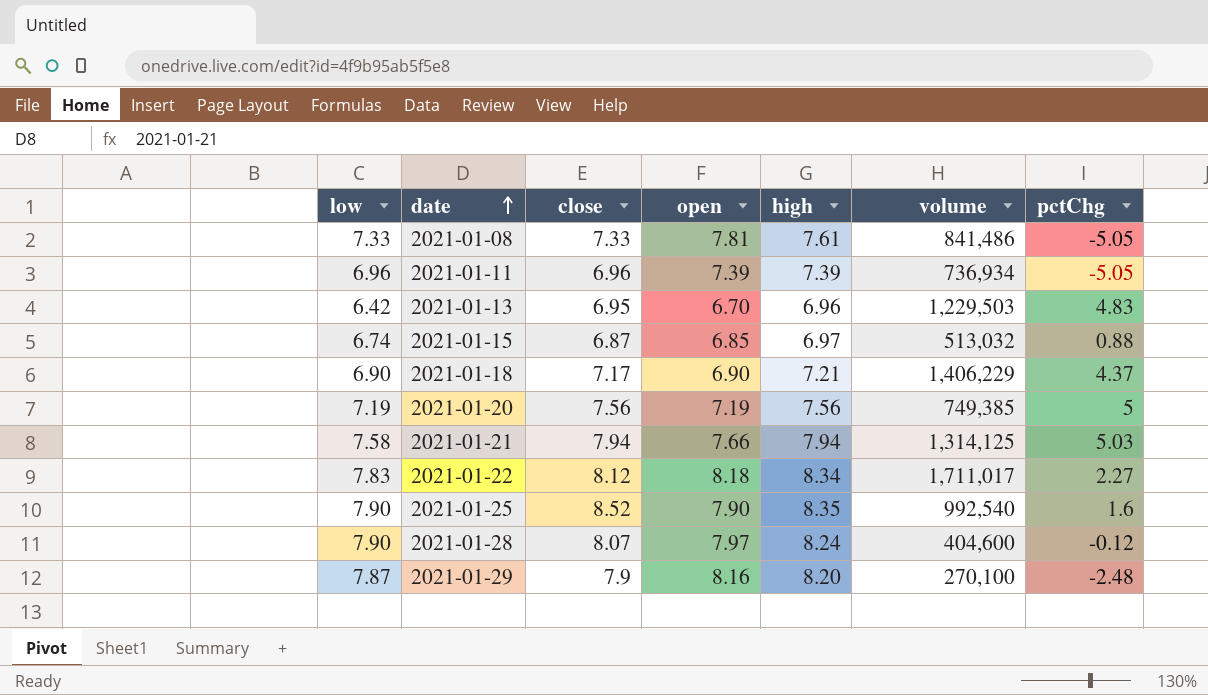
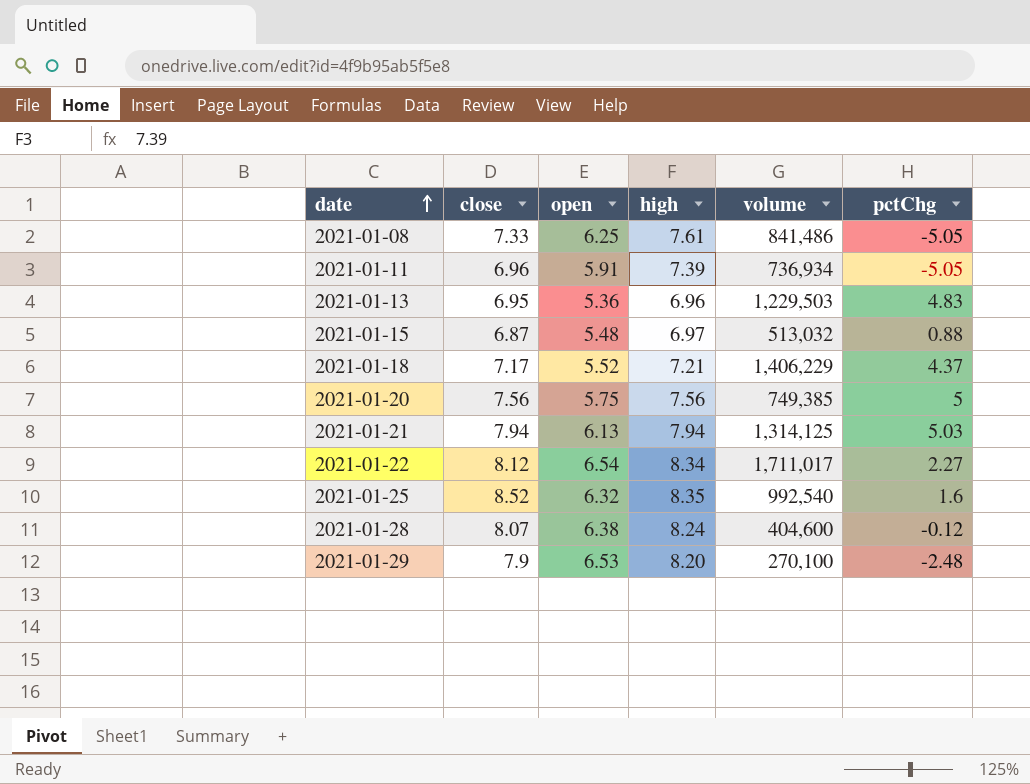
column low | position: 1 -> none
2021-01-08 | open: 7.81 -> 6.25
2021-01-11 | open: 7.39 -> 5.91
2021-01-13 | open: 6.70 -> 5.36
2021-01-15 | open: 6.85 -> 5.48
2021-01-18 | open: 6.90 -> 5.52
2021-01-20 | open: 7.19 -> 5.75
2021-01-21 | open: 7.66 -> 6.13
2021-01-22 | open: 8.18 -> 6.54
2021-01-25 | open: 7.90 -> 6.32
2021-01-28 | open: 7.97 -> 6.38
2021-01-29 | open: 8.16 -> 6.53

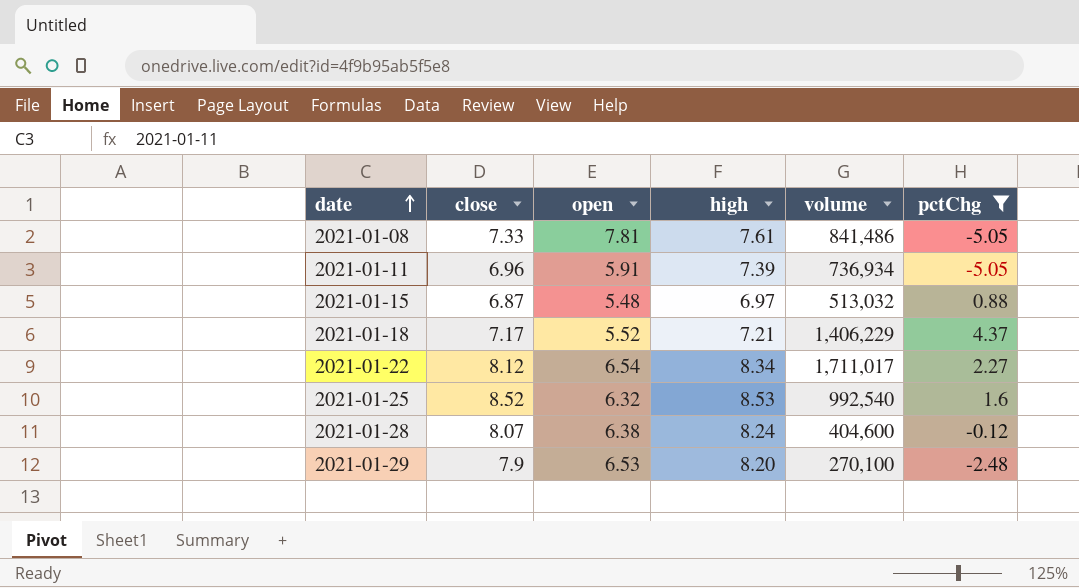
filter: none -> pctChg <= 4.37
2021-01-08 | open: 6.25 -> 7.81
2021-01-25 | high: 8.35 -> 8.53

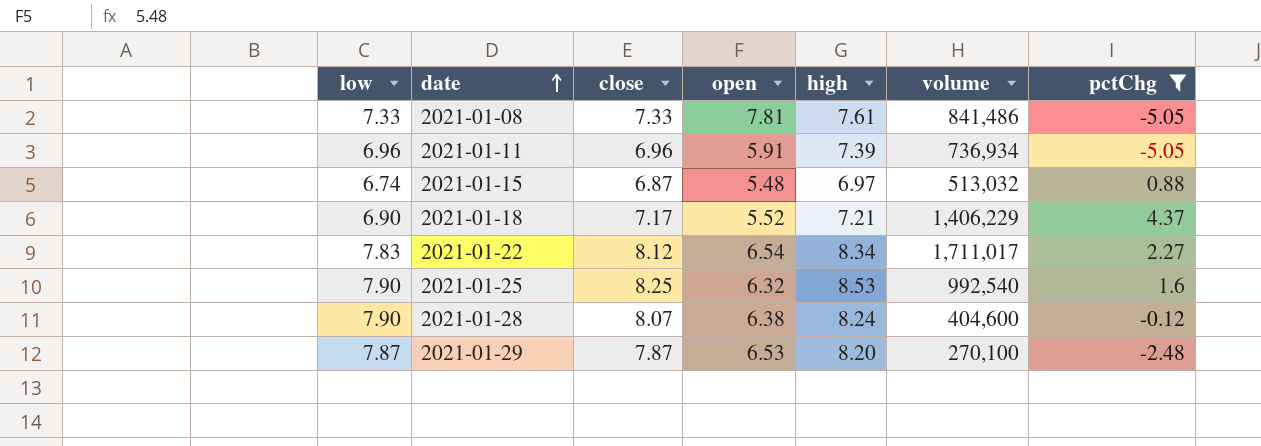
column low | position: none -> 1
2021-01-25 | close: 8.52 -> 8.25
2021-01-29 | close: 7.9 -> 7.87

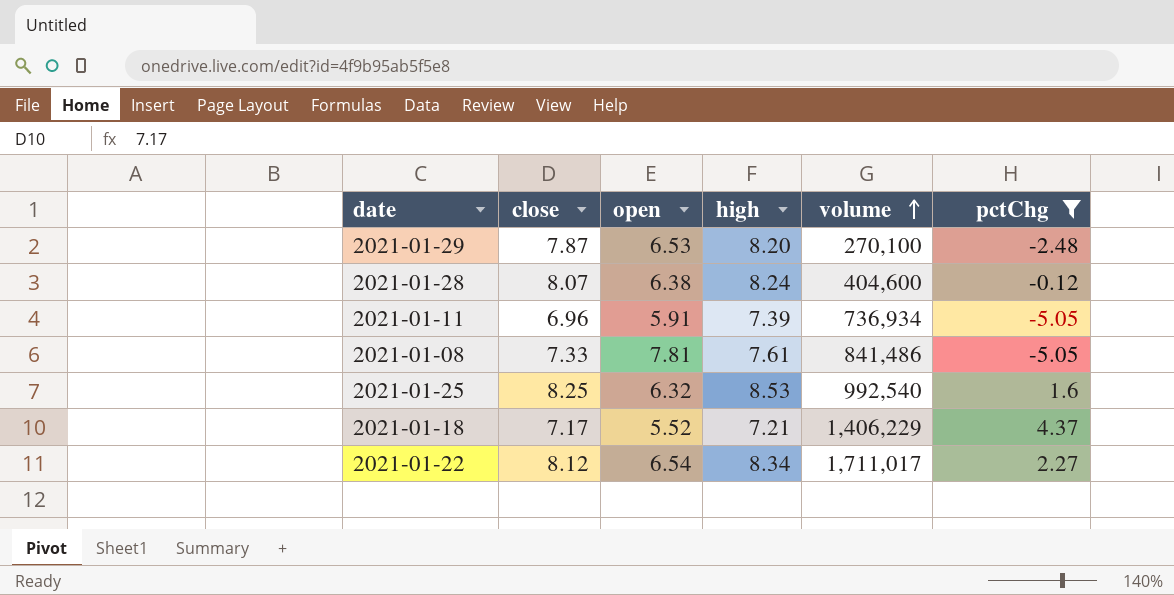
row order: date ascending -> volume ascending
column low | position: 1 -> none
row 2021-01-15: 6.74 | 6.87 | 5.48 | 6.97 | 513,032 | 0.88 -> none

